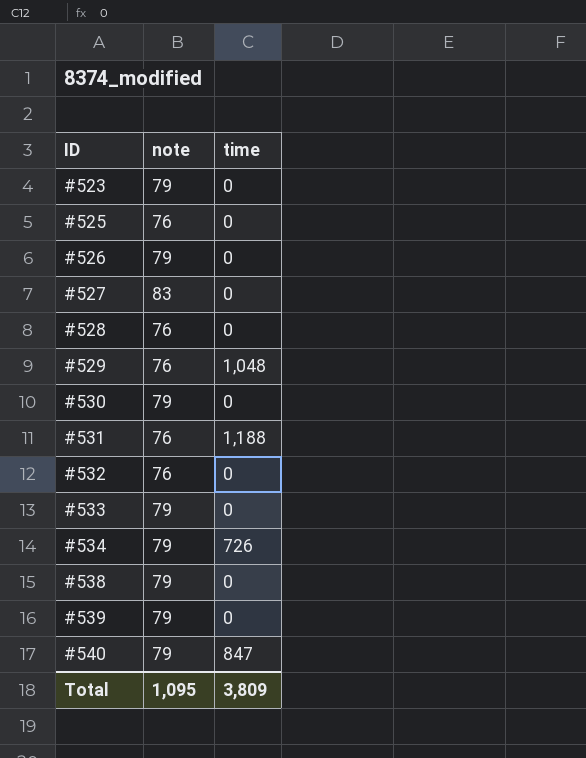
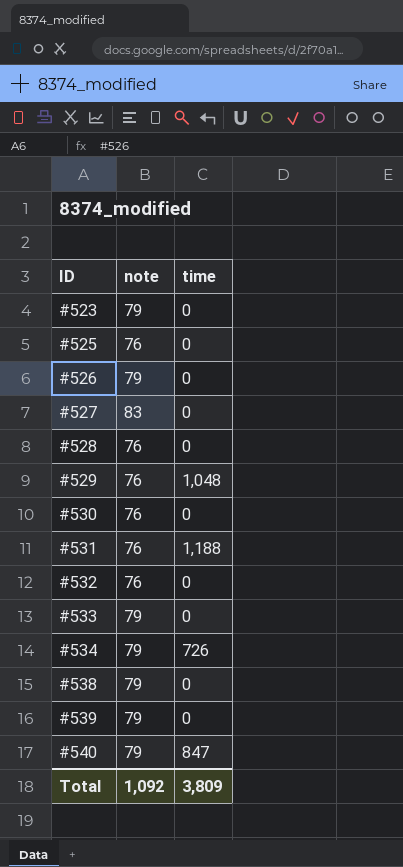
#530 | note: 79 -> 76
Total | note: 1,095 -> 1,092

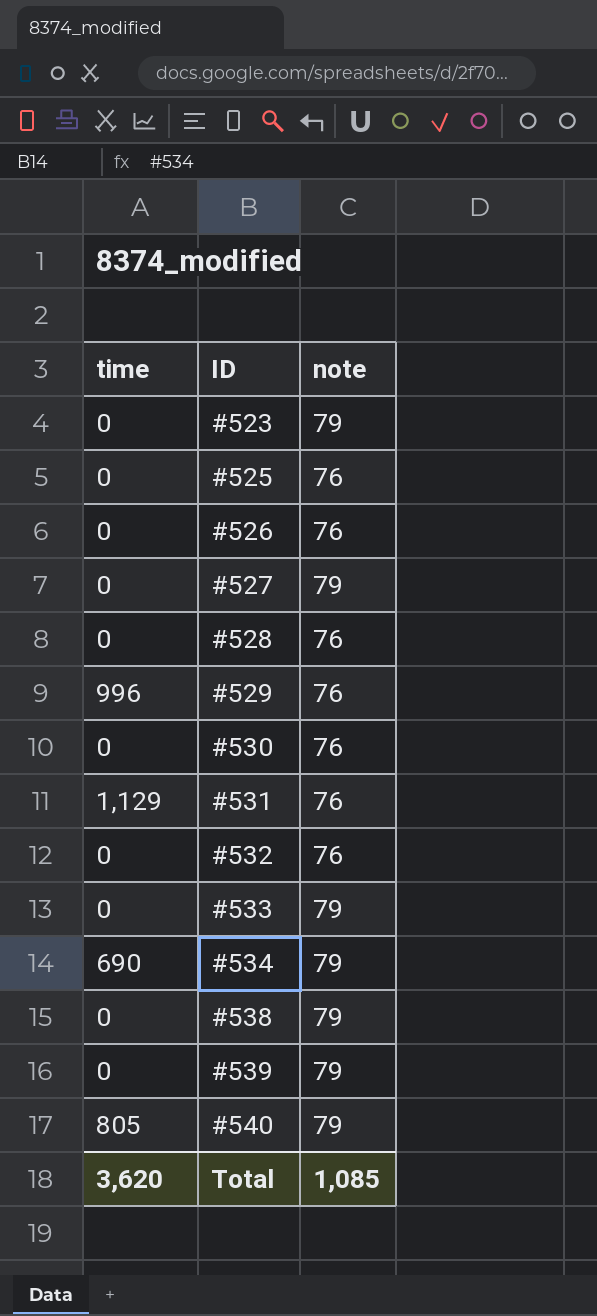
column time | position: 3 -> 1
#526 | note: 79 -> 76
#527 | note: 83 -> 79
#529 | time: 1,048 -> 996
#531 | time: 1,188 -> 1,129
#534 | time: 726 -> 690
#540 | time: 847 -> 805
Total | time: 3,809 -> 3,620
Total | note: 1,092 -> 1,085

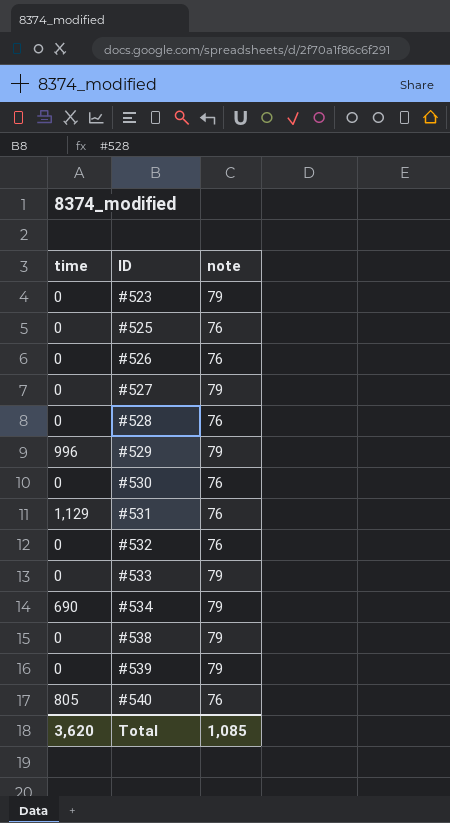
#529 | note: 76 -> 79
#540 | note: 79 -> 76

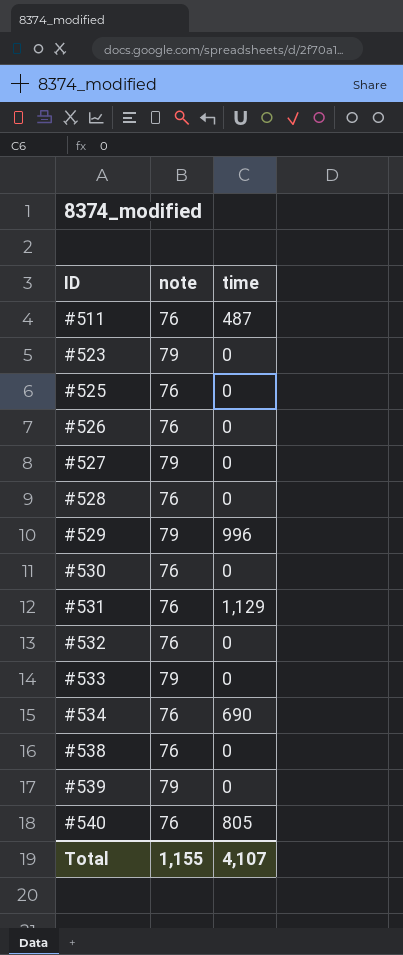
column time | position: 1 -> 3
row #511: none -> 76 | 487
#534 | note: 79 -> 76
#538 | note: 79 -> 76
Total | note: 1,085 -> 1,155
Total | time: 3,620 -> 4,107

